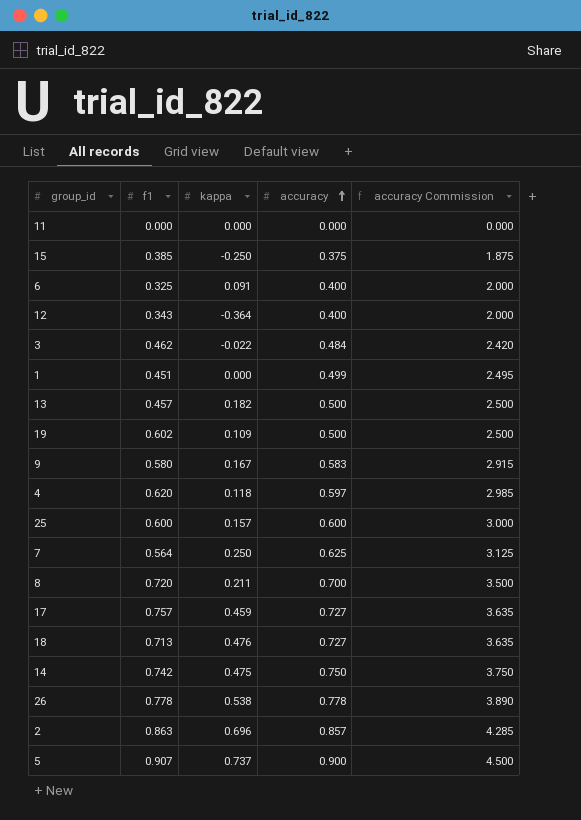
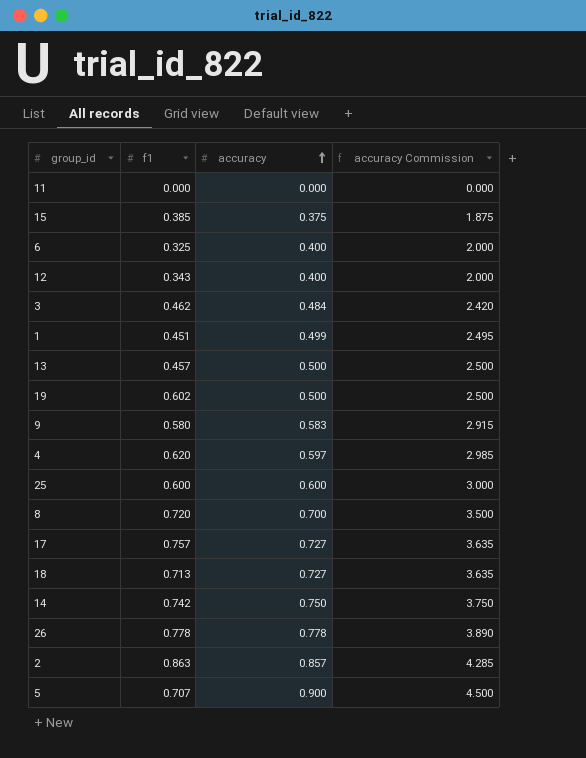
column kappa | position: 3 -> none
row 7: 0.564 | 0.250 | 0.625 | 3.125 -> none
5 | f1: 0.907 -> 0.707

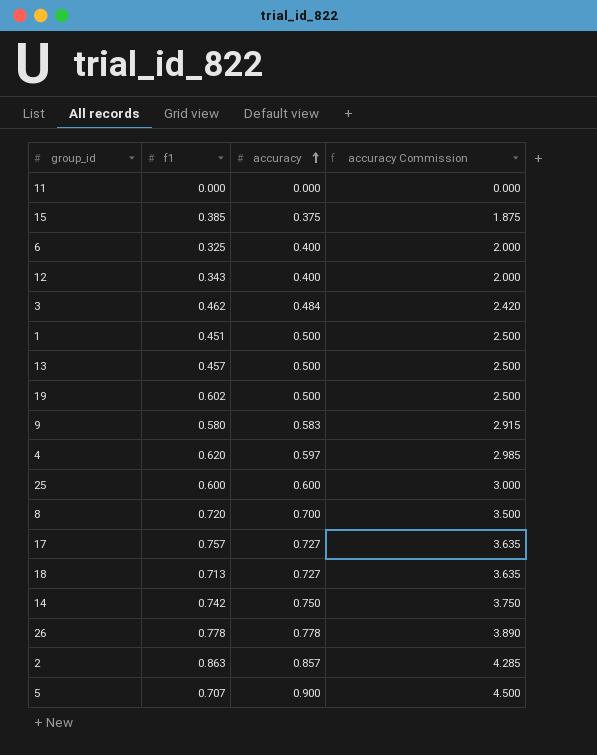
1 | accuracy: 0.499 -> 0.500
1 | accuracy Commission: 2.495 -> 2.500

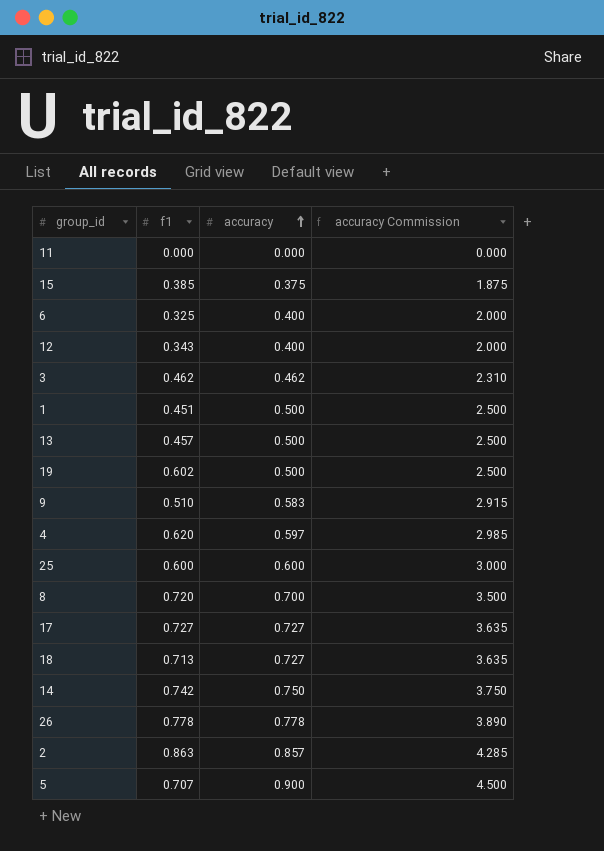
3 | accuracy: 0.484 -> 0.462
3 | accuracy Commission: 2.420 -> 2.310
9 | f1: 0.580 -> 0.510
17 | f1: 0.757 -> 0.727

